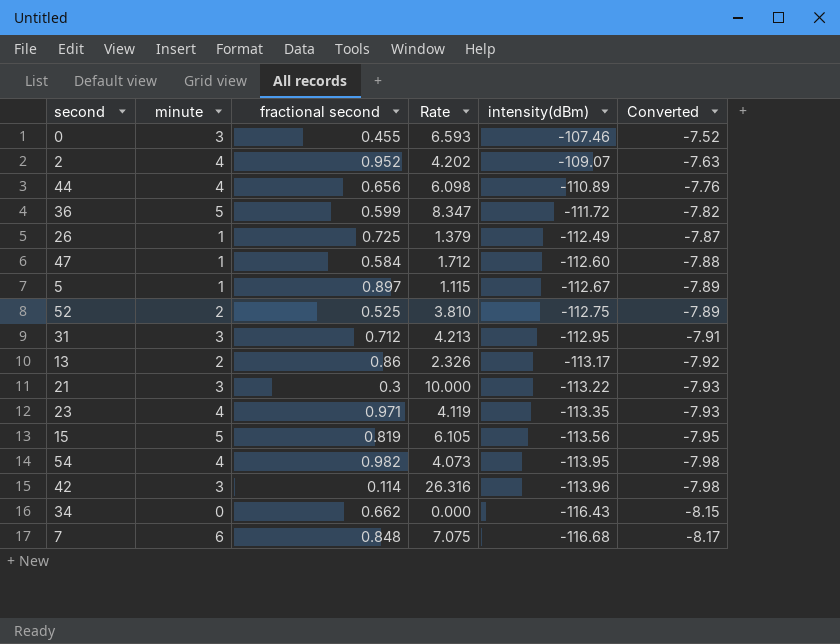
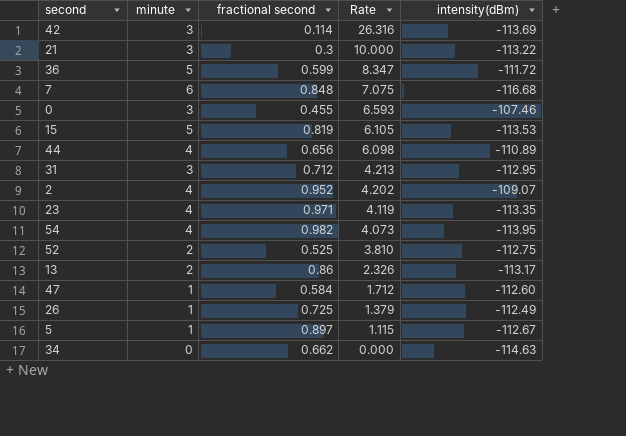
row order: intensity(dBm) descending -> Rate descending
column Converted | formula: [intensity(dBm)] * 0.07 -> none
42 | intensity(dBm): -113.96 -> -113.69
15 | intensity(dBm): -113.56 -> -113.53
34 | intensity(dBm): -116.43 -> -114.63

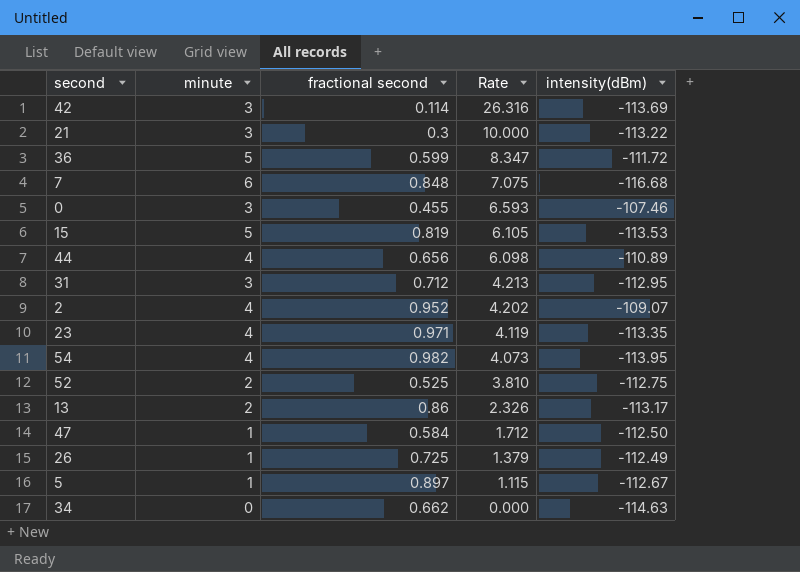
47 | intensity(dBm): -112.60 -> -112.50

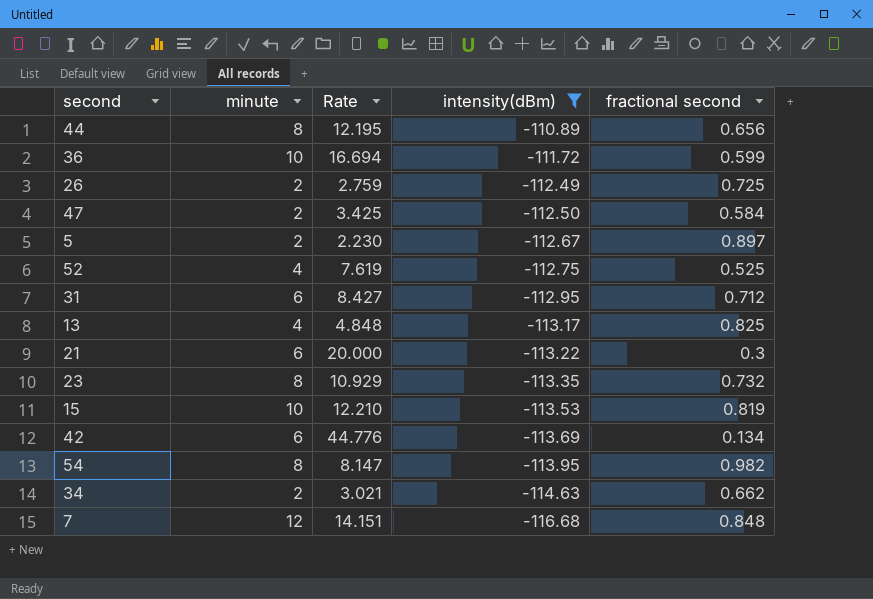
filter: none -> intensity(dBm) <= -110.89
row order: Rate descending -> intensity(dBm) descending
column fractional second | position: 3 -> 5
44 | minute: 4 -> 8
44 | Rate: 6.098 -> 12.195
36 | minute: 5 -> 10
36 | Rate: 8.347 -> 16.694
26 | minute: 1 -> 2
26 | Rate: 1.379 -> 2.759
47 | minute: 1 -> 2
47 | Rate: 1.712 -> 3.425
5 | minute: 1 -> 2
5 | Rate: 1.115 -> 2.230
52 | minute: 2 -> 4
52 | Rate: 3.810 -> 7.619
31 | minute: 3 -> 6
31 | Rate: 4.213 -> 8.427
13 | minute: 2 -> 4
13 | Rate: 2.326 -> 4.848
13 | fractional second: 0.86 -> 0.825
21 | minute: 3 -> 6
21 | Rate: 10.000 -> 20.000
23 | minute: 4 -> 8
23 | Rate: 4.119 -> 10.929
23 | fractional second: 0.971 -> 0.732
15 | minute: 5 -> 10
15 | Rate: 6.105 -> 12.210
42 | minute: 3 -> 6
42 | Rate: 26.316 -> 44.776
42 | fractional second: 0.114 -> 0.134
54 | minute: 4 -> 8
54 | Rate: 4.073 -> 8.147
34 | minute: 0 -> 2
34 | Rate: 0.000 -> 3.021
7 | minute: 6 -> 12
7 | Rate: 7.075 -> 14.151

